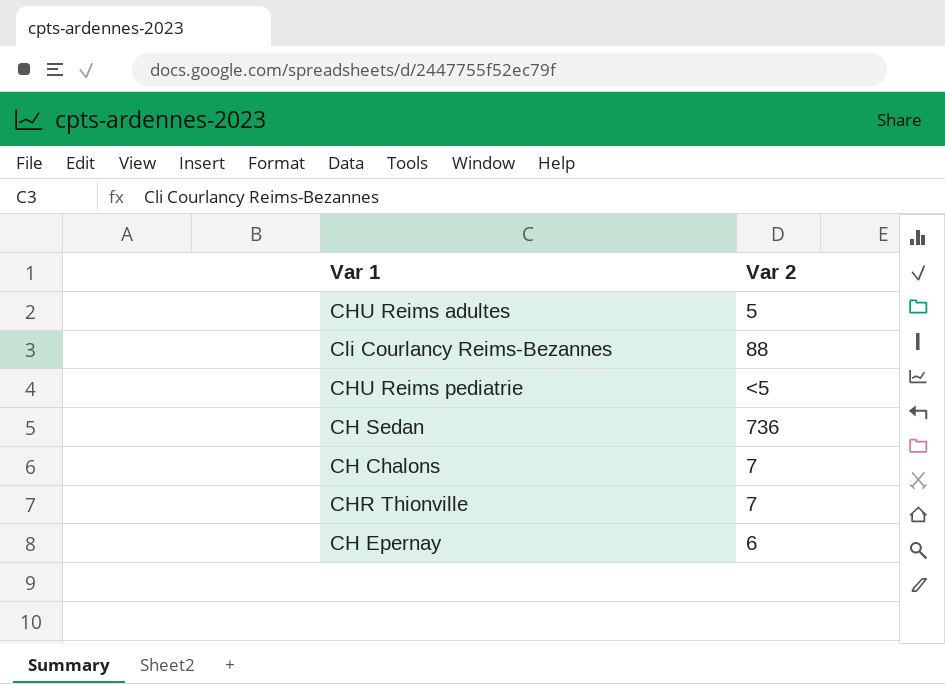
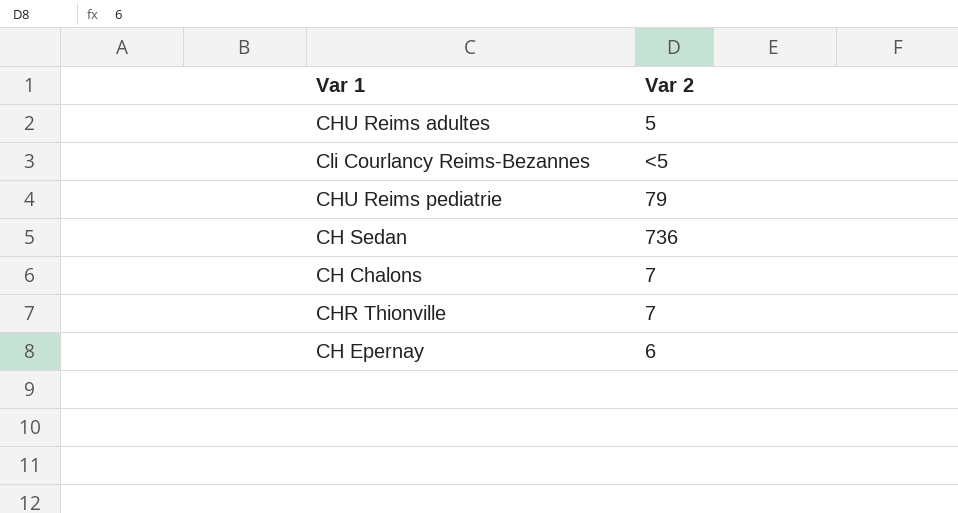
Cli Courlancy Reims-Bezannes | Var 2: 88 -> <5
CHU Reims pediatrie | Var 2: <5 -> 79

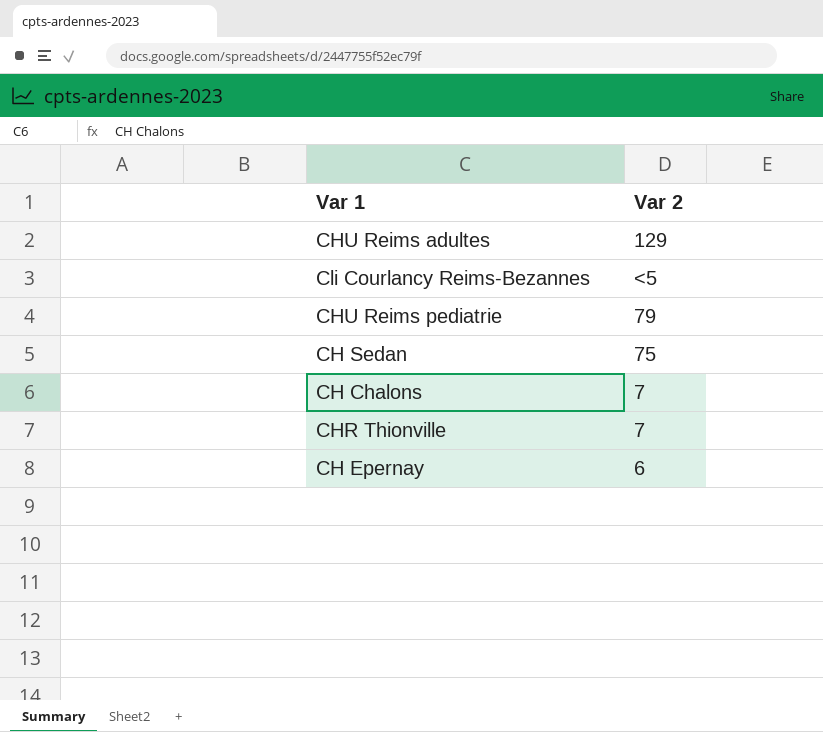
CHU Reims adultes | Var 2: 5 -> 129
CH Sedan | Var 2: 736 -> 75

